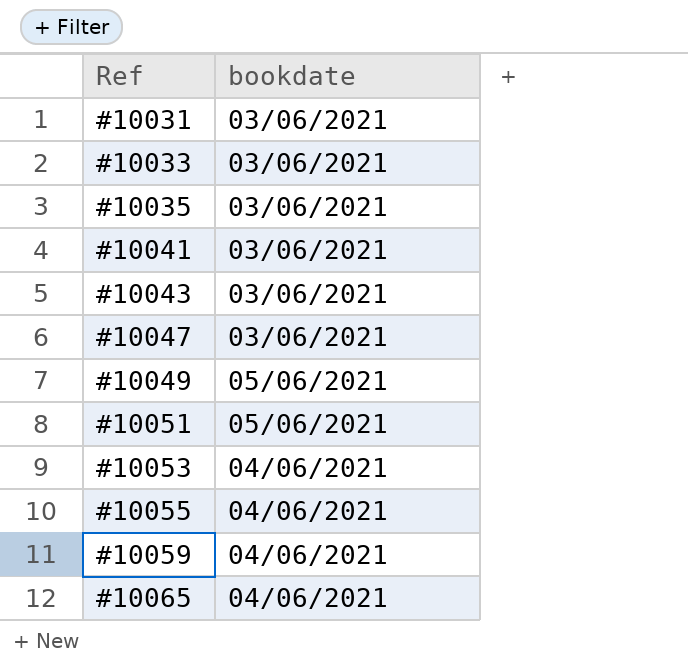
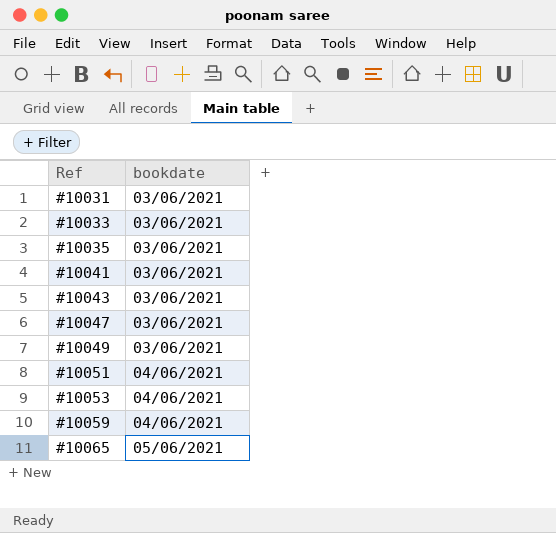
row #10055: 04/06/2021 -> none
#10049 | bookdate: 05/06/2021 -> 03/06/2021
#10051 | bookdate: 05/06/2021 -> 04/06/2021
#10065 | bookdate: 04/06/2021 -> 05/06/2021

